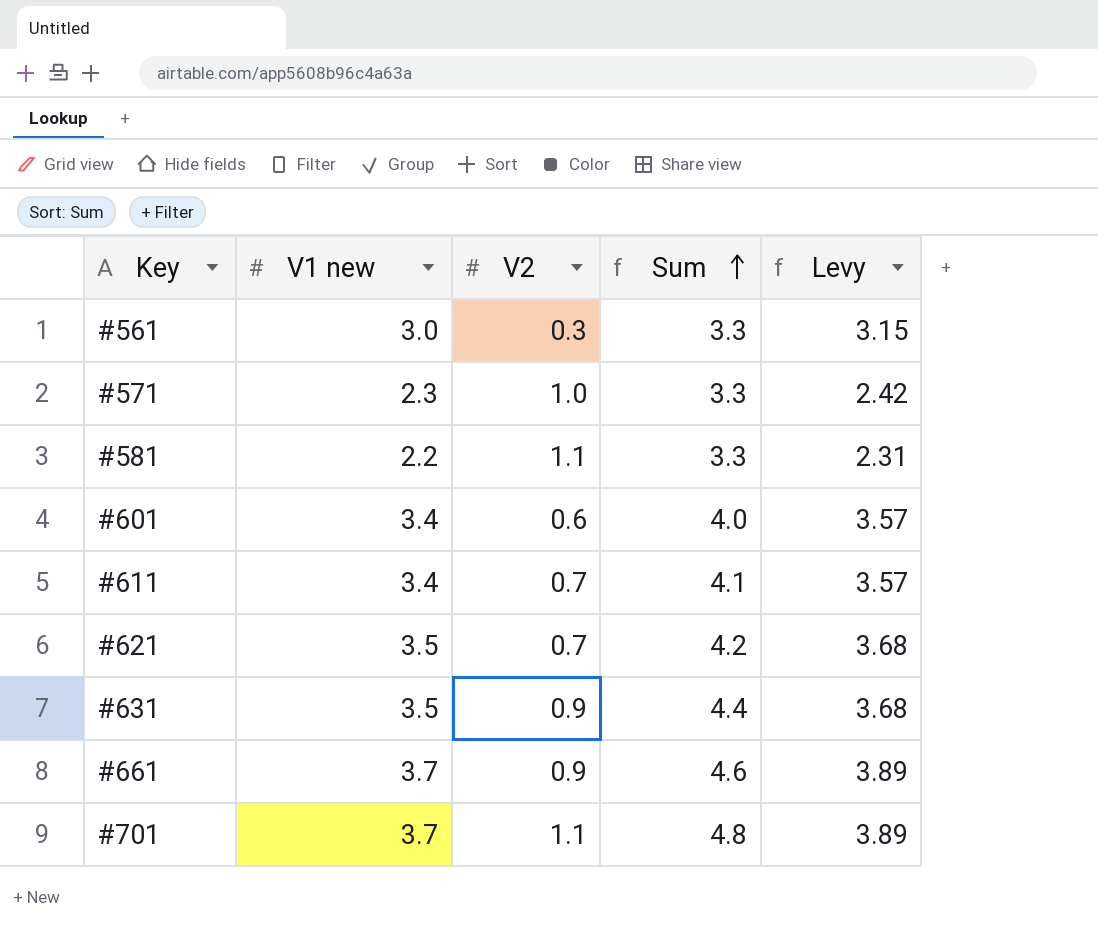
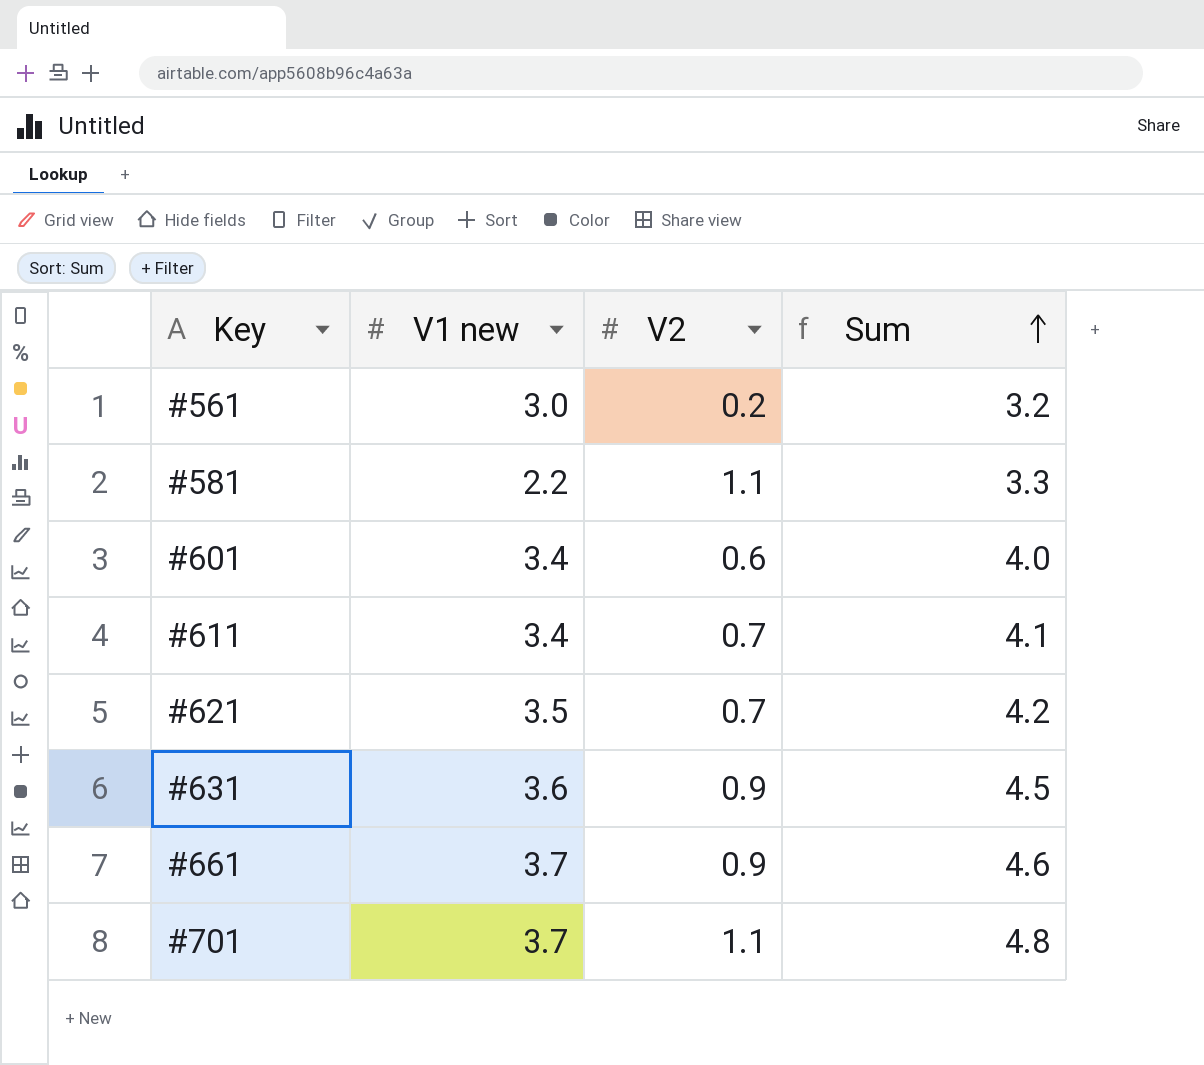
column Levy | formula: [V1 new] * 1.05 -> none
row #571: 2.3 | 1.0 | 3.3 | 2.42 -> none
#561 | V2: 0.3 -> 0.2
#561 | Sum: 3.3 -> 3.2
#631 | V1 new: 3.5 -> 3.6
#631 | Sum: 4.4 -> 4.5

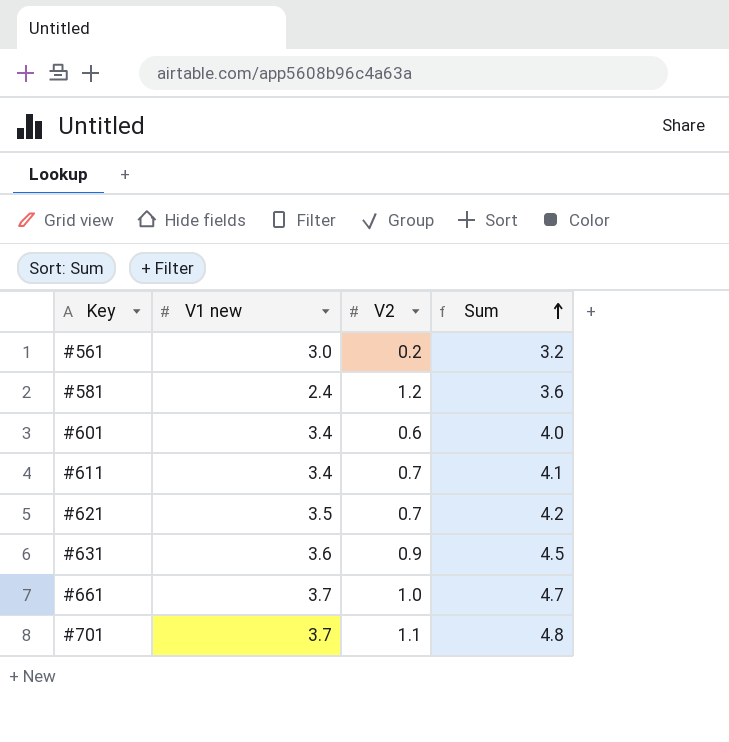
#581 | V1 new: 2.2 -> 2.4
#581 | V2: 1.1 -> 1.2
#581 | Sum: 3.3 -> 3.6
#661 | V2: 0.9 -> 1.0
#661 | Sum: 4.6 -> 4.7

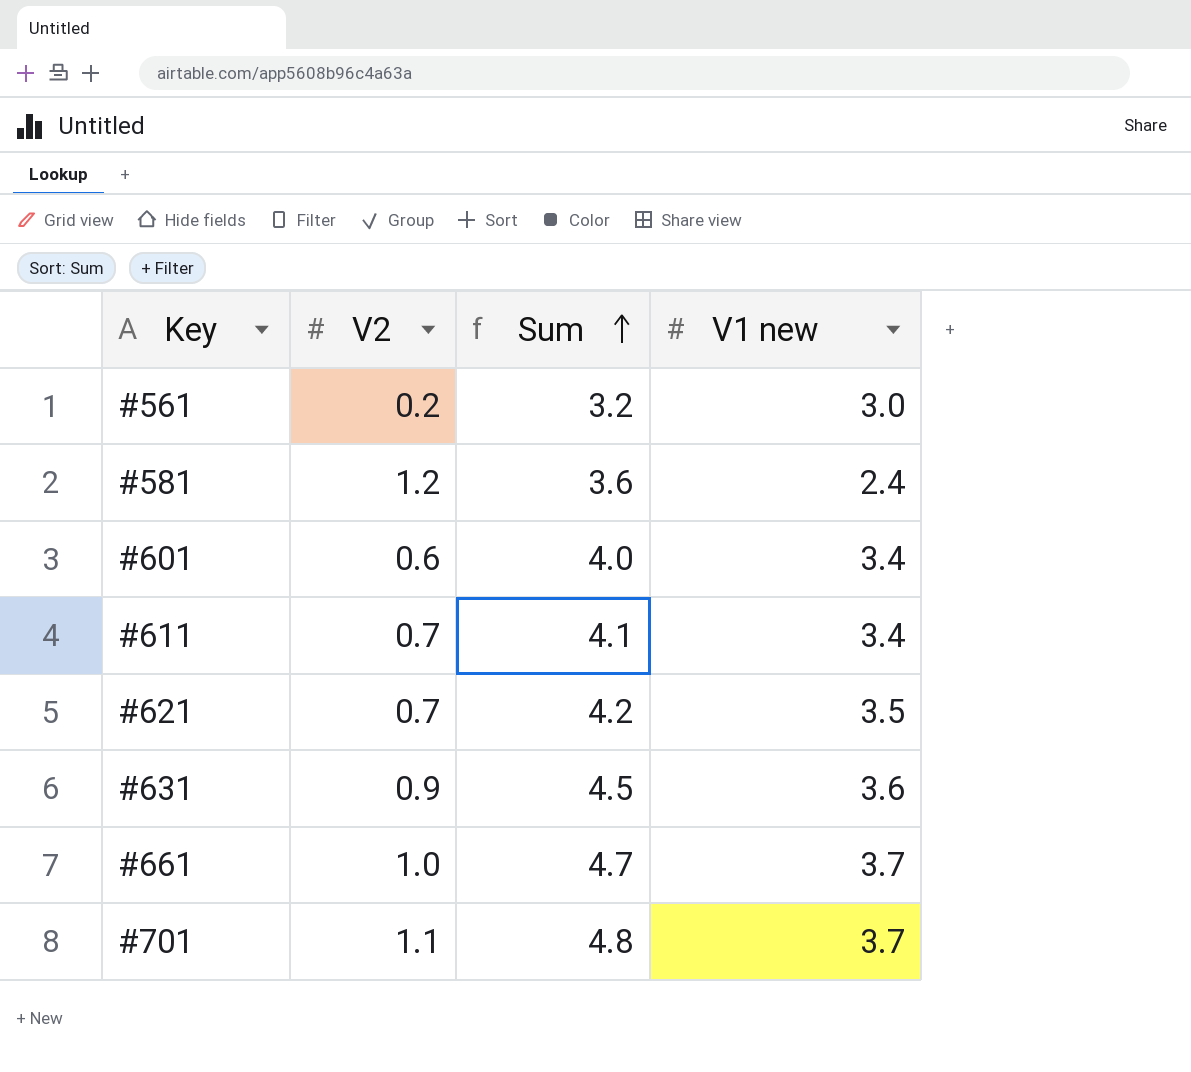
column V1 new | position: 2 -> 4

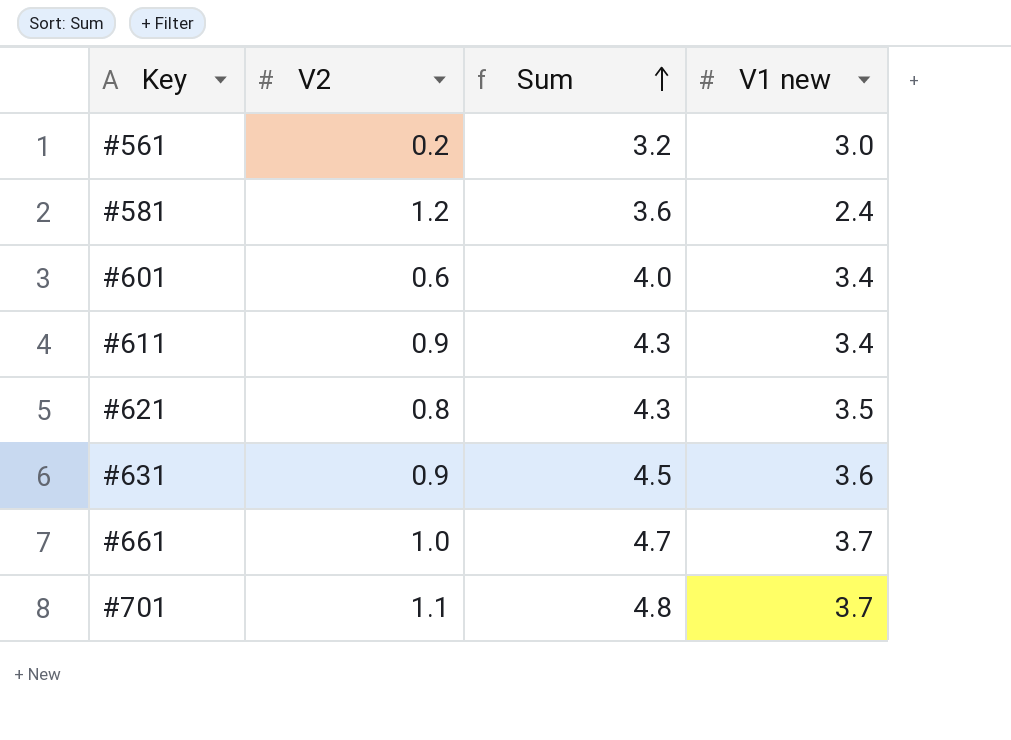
#611 | V2: 0.7 -> 0.9
#611 | Sum: 4.1 -> 4.3
#621 | V2: 0.7 -> 0.8
#621 | Sum: 4.2 -> 4.3

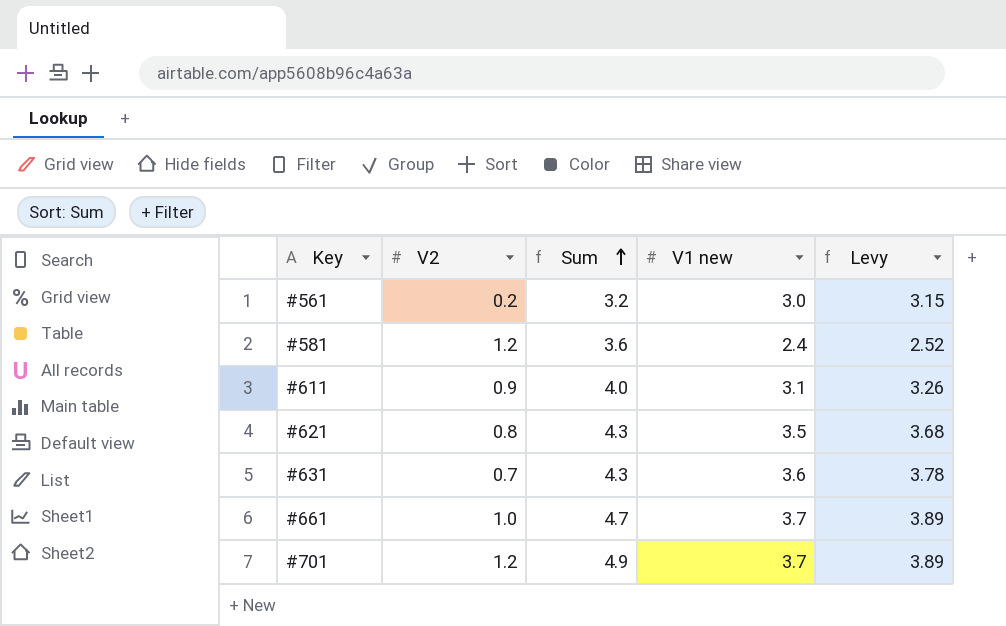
column Levy | formula: none -> [V1 new] * 1.05
row #601: 0.6 | 4.0 | 3.4 -> none
#611 | Sum: 4.3 -> 4.0
#611 | V1 new: 3.4 -> 3.1
#631 | V2: 0.9 -> 0.7
#631 | Sum: 4.5 -> 4.3
#701 | V2: 1.1 -> 1.2
#701 | Sum: 4.8 -> 4.9

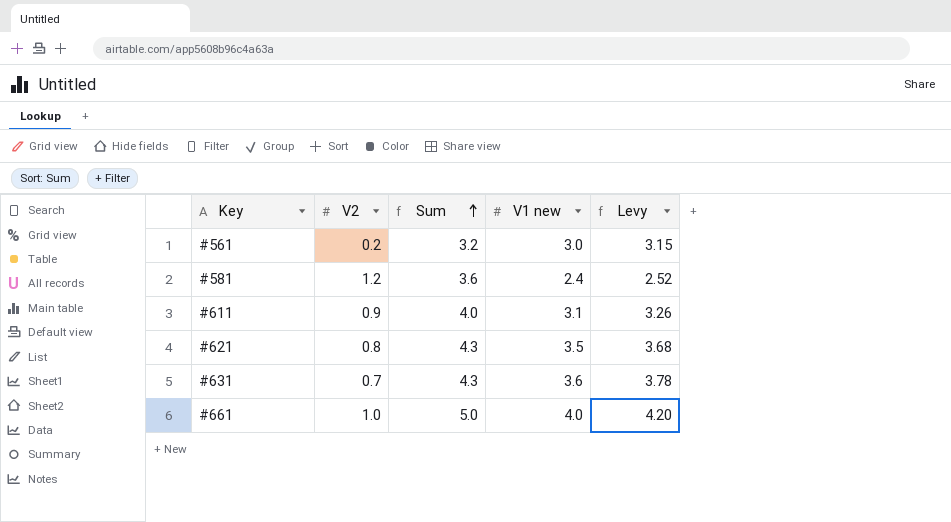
row #701: 1.2 | 4.9 | 3.7 | 3.89 -> none
#661 | Sum: 4.7 -> 5.0
#661 | V1 new: 3.7 -> 4.0
#661 | Levy: 3.89 -> 4.20

